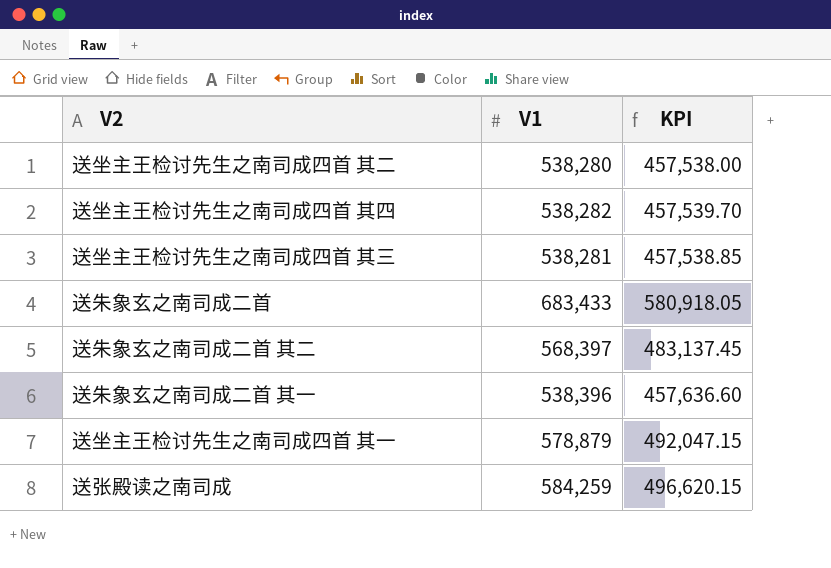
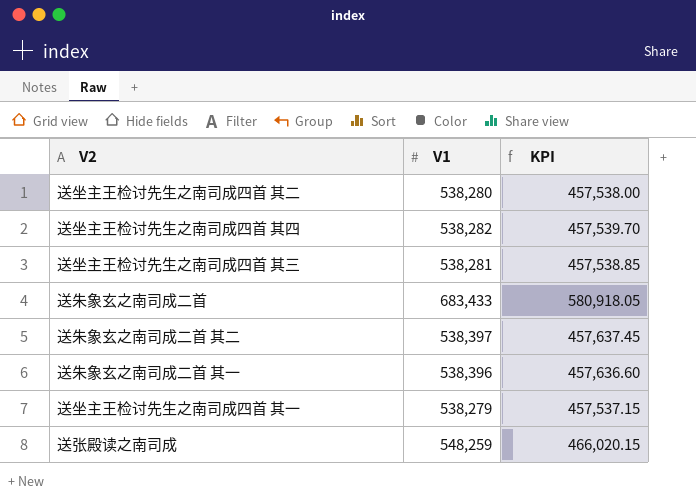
送朱象玄之南司成二首 其二 | V1: 568,397 -> 538,397
送朱象玄之南司成二首 其二 | KPI: 483,137.45 -> 457,637.45
送坐主王检讨先生之南司成四首 其一 | V1: 578,879 -> 538,279
送坐主王检讨先生之南司成四首 其一 | KPI: 492,047.15 -> 457,537.15
送张殿读之南司成 | V1: 584,259 -> 548,259
送张殿读之南司成 | KPI: 496,620.15 -> 466,020.15

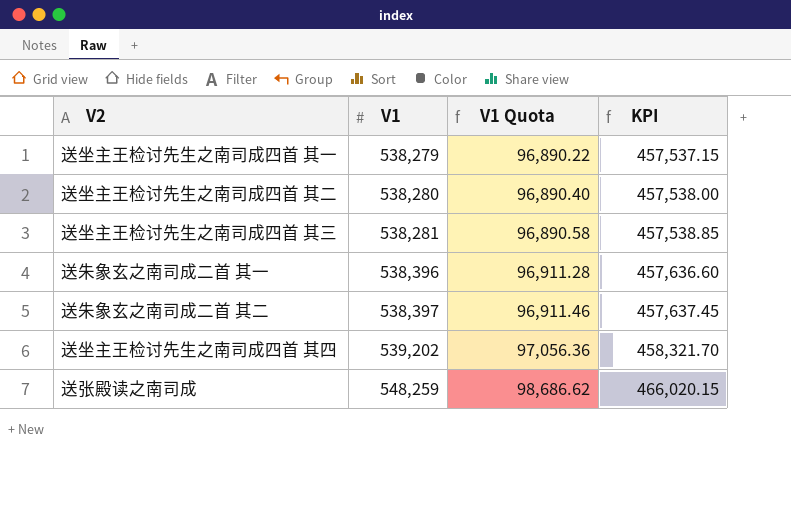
row order: none -> V1 ascending
column V1 Quota | formula: none -> [V1] * 0.18
row 送朱象玄之南司成二首: 683,433 | 580,918.05 -> none
送坐主王检讨先生之南司成四首 其四 | V1: 538,282 -> 539,202
送坐主王检讨先生之南司成四首 其四 | KPI: 457,539.70 -> 458,321.70

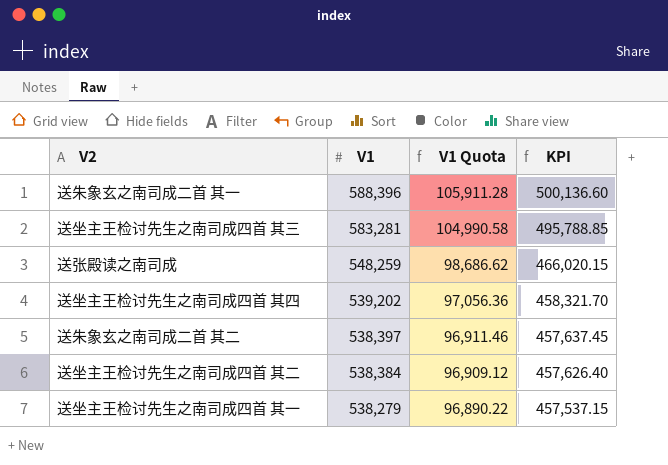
row order: V1 ascending -> V1 descending
送朱象玄之南司成二首 其一 | V1: 538,396 -> 588,396
送朱象玄之南司成二首 其一 | V1 Quota: 96,911.28 -> 105,911.28
送朱象玄之南司成二首 其一 | KPI: 457,636.60 -> 500,136.60
送坐主王检讨先生之南司成四首 其三 | V1: 538,281 -> 583,281
送坐主王检讨先生之南司成四首 其三 | V1 Quota: 96,890.58 -> 104,990.58
送坐主王检讨先生之南司成四首 其三 | KPI: 457,538.85 -> 495,788.85
送坐主王检讨先生之南司成四首 其二 | V1: 538,280 -> 538,384
送坐主王检讨先生之南司成四首 其二 | V1 Quota: 96,890.40 -> 96,909.12
送坐主王检讨先生之南司成四首 其二 | KPI: 457,538.00 -> 457,626.40

